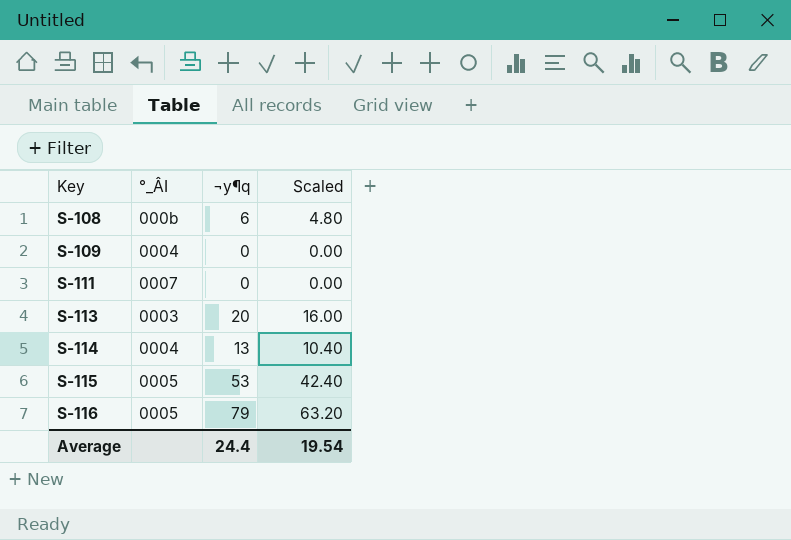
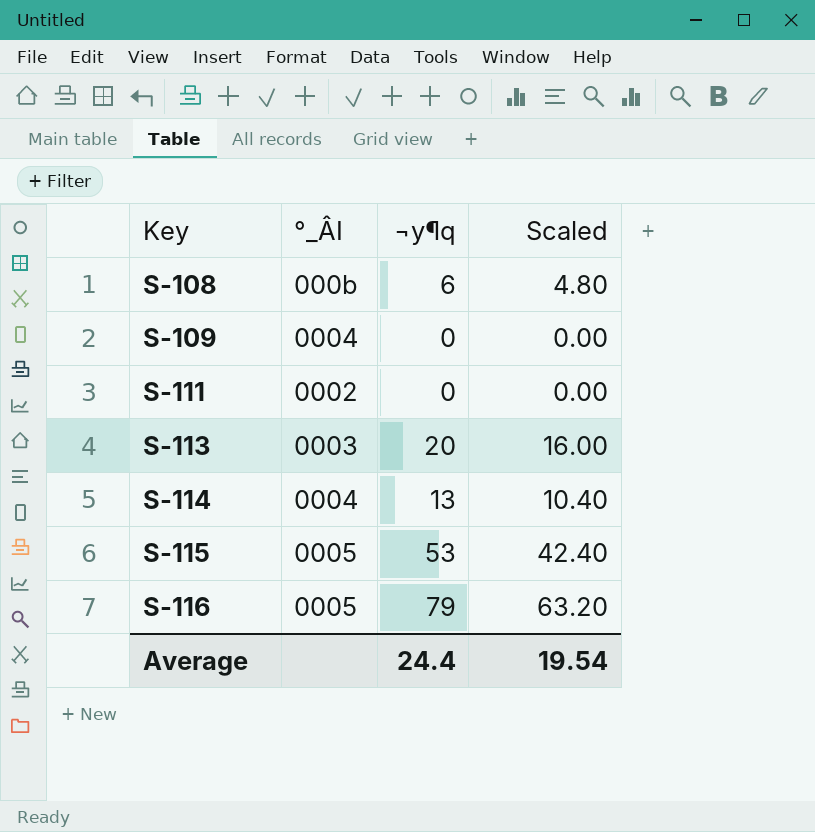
S-111 | °_ÂI: 0007 -> 0002

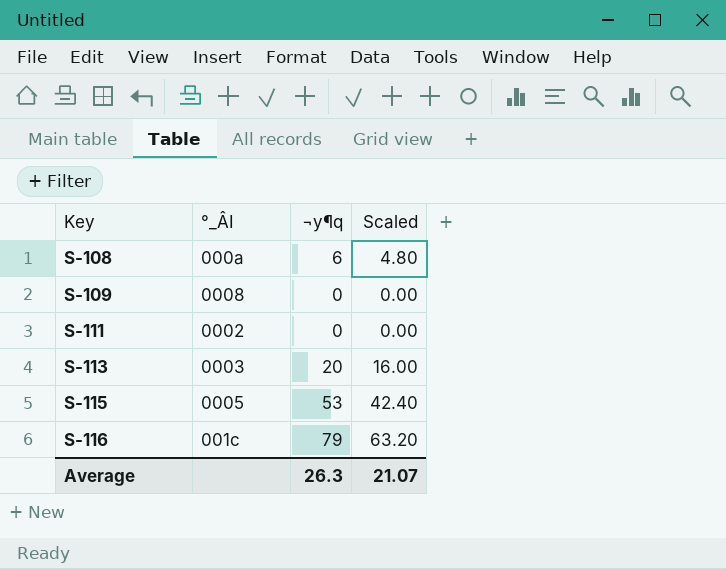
row S-114: 0004 | 13 | 10.40 -> none
S-108 | °_ÂI: 000b -> 000a
S-109 | °_ÂI: 0004 -> 0008
S-116 | °_ÂI: 0005 -> 001c
Average | ¬y¶q: 24.4 -> 26.3
Average | Scaled: 19.54 -> 21.07

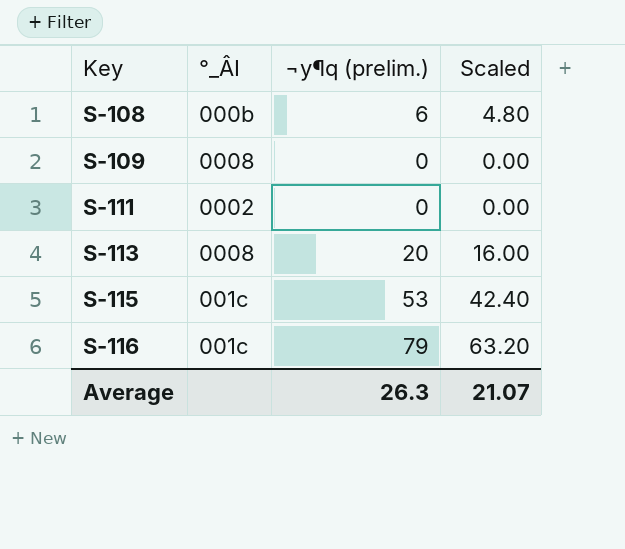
column name: ¬y¶q -> ¬y¶q (prelim.)
S-108 | °_ÂI: 000a -> 000b
S-113 | °_ÂI: 0003 -> 0008
S-115 | °_ÂI: 0005 -> 001c

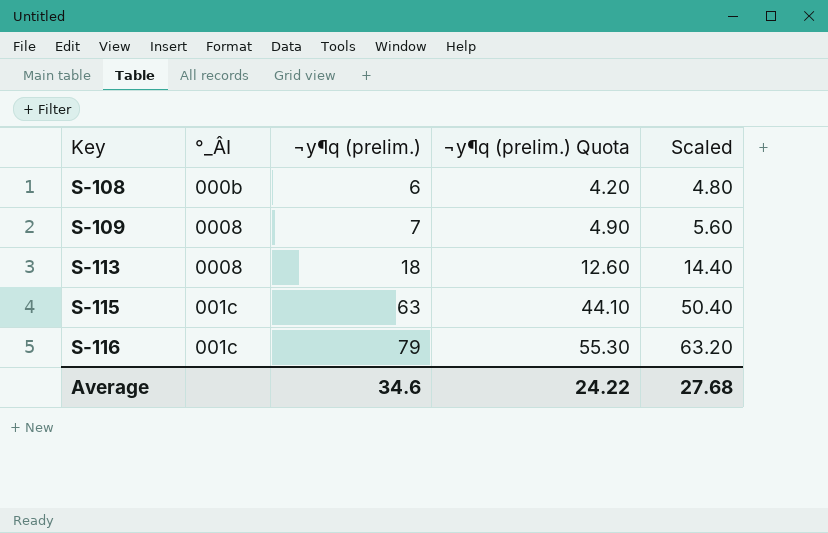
column ¬y¶q (prelim.) Quota | formula: none -> [¬y¶q (prelim.)] * 0.7
row S-111: 0002 | 0 | 0.00 -> none
S-109 | ¬y¶q (prelim.): 0 -> 7
S-109 | Scaled: 0.00 -> 5.60
S-113 | ¬y¶q (prelim.): 20 -> 18
S-113 | Scaled: 16.00 -> 14.40
S-115 | ¬y¶q (prelim.): 53 -> 63
S-115 | Scaled: 42.40 -> 50.40
Average | ¬y¶q (prelim.): 26.3 -> 34.6
Average | Scaled: 21.07 -> 27.68

